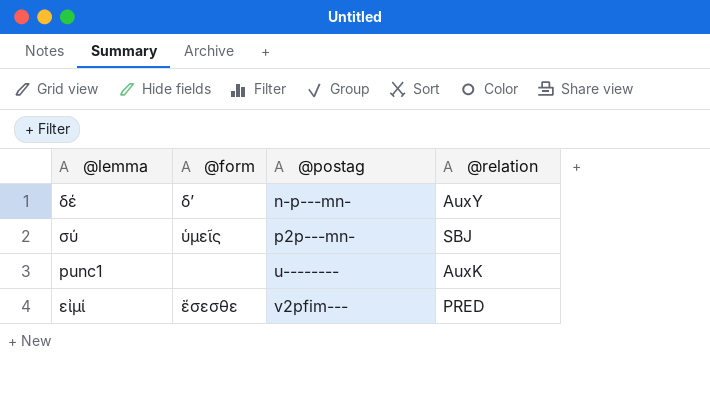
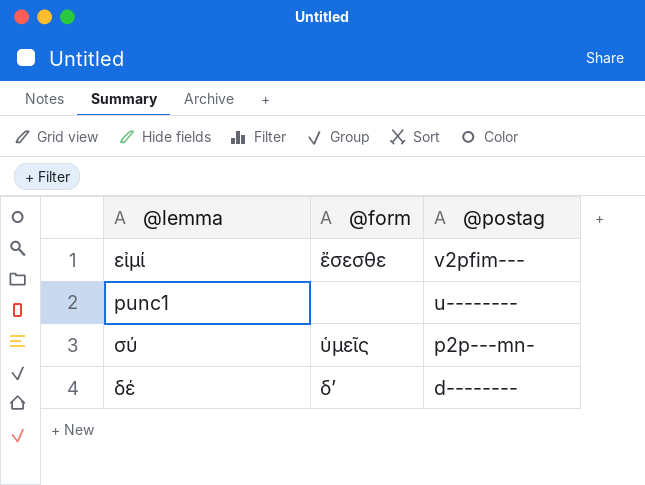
row order: @postag ascending -> @postag descending
column @relation | position: 4 -> none
δέ | @postag: n-p---mn- -> d--------

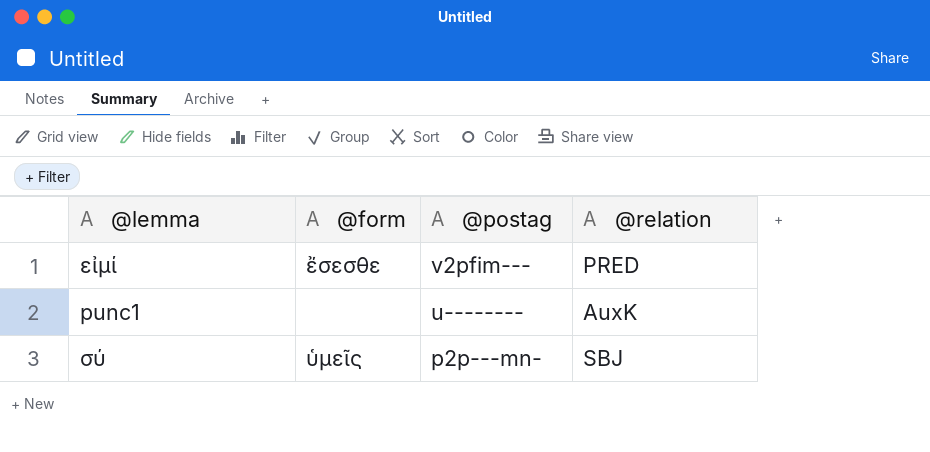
column @relation | position: none -> 4
row δέ: δʼ | d-------- -> none

